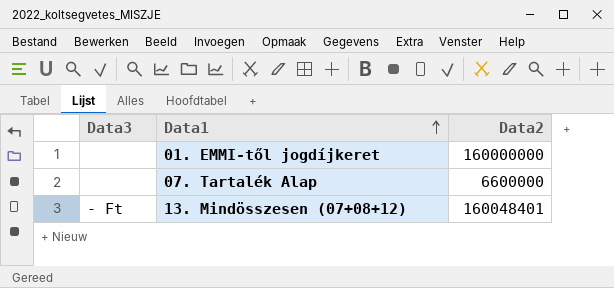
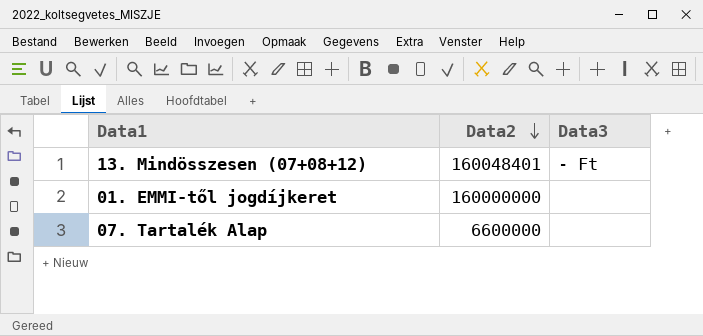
row order: Data1 ascending -> Data2 descending
column Data3 | position: 1 -> 3

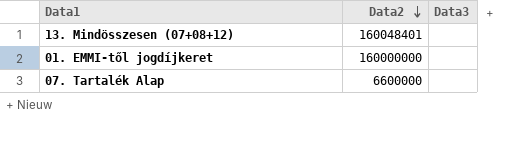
13. Mindösszesen (07+08+12) | Data3: - Ft -> none

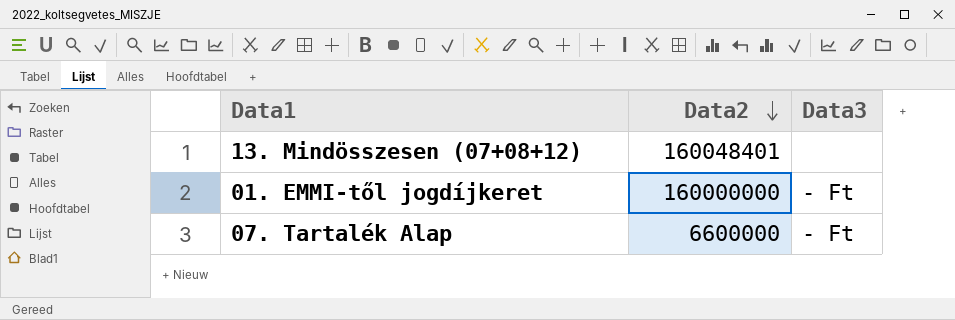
01. EMMI-től jogdíjkeret | Data3: none -> - Ft
07. Tartalék Alap | Data3: none -> - Ft

